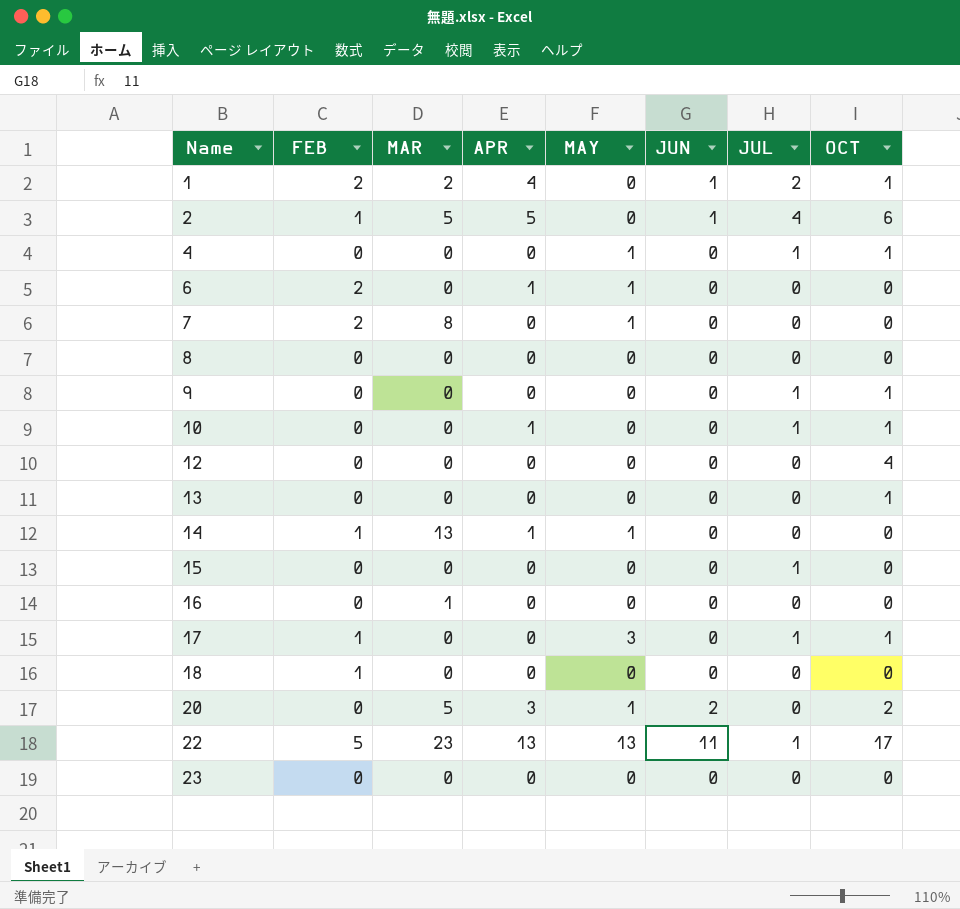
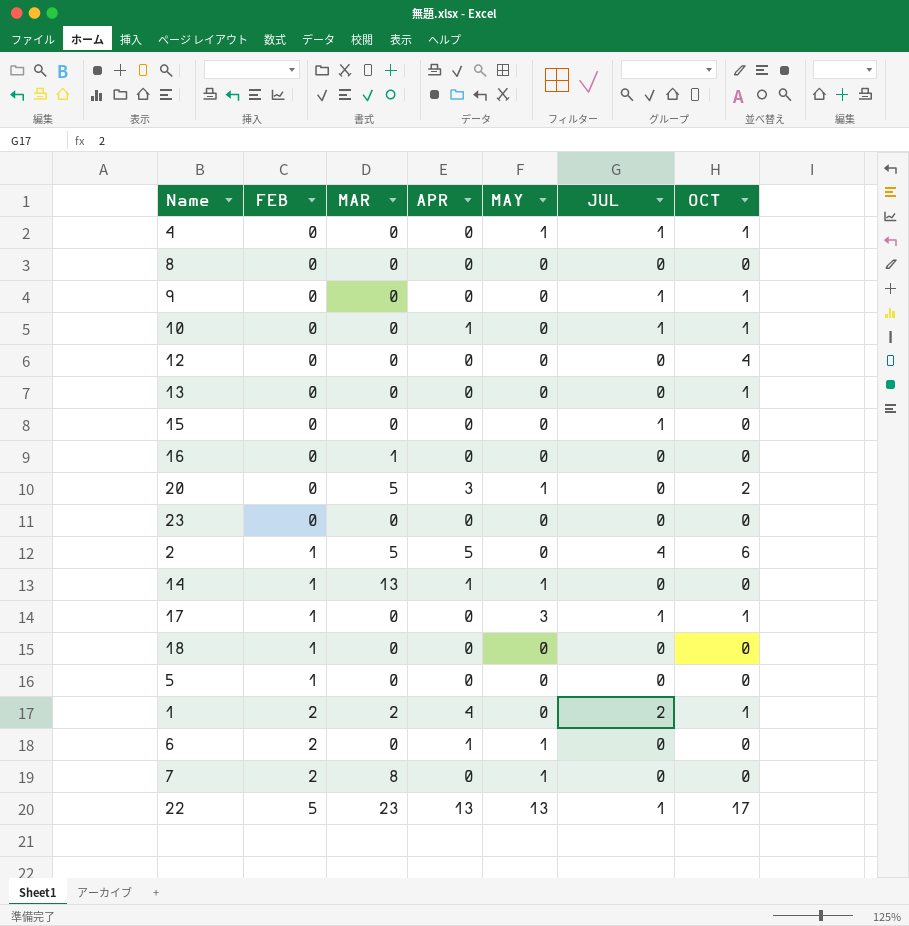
row order: Name ascending -> FEB ascending
column JUN | position: 6 -> none
row 5: none -> 1 | 0 | 0 | 0 | 0 | 0

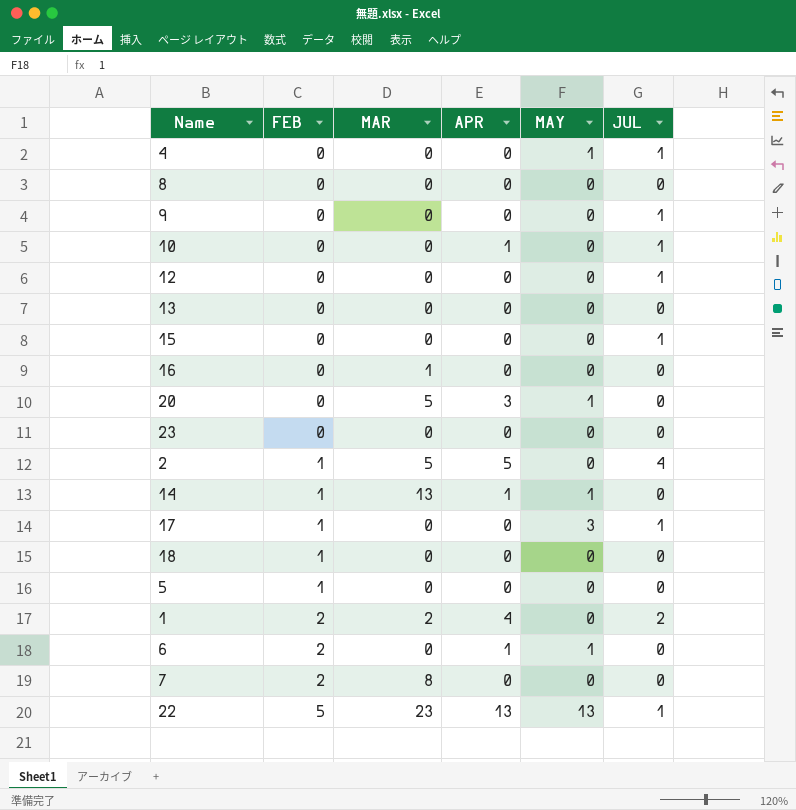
column OCT | position: 7 -> none
12 | JUL: 0 -> 1
7 | MAY: 1 -> 0

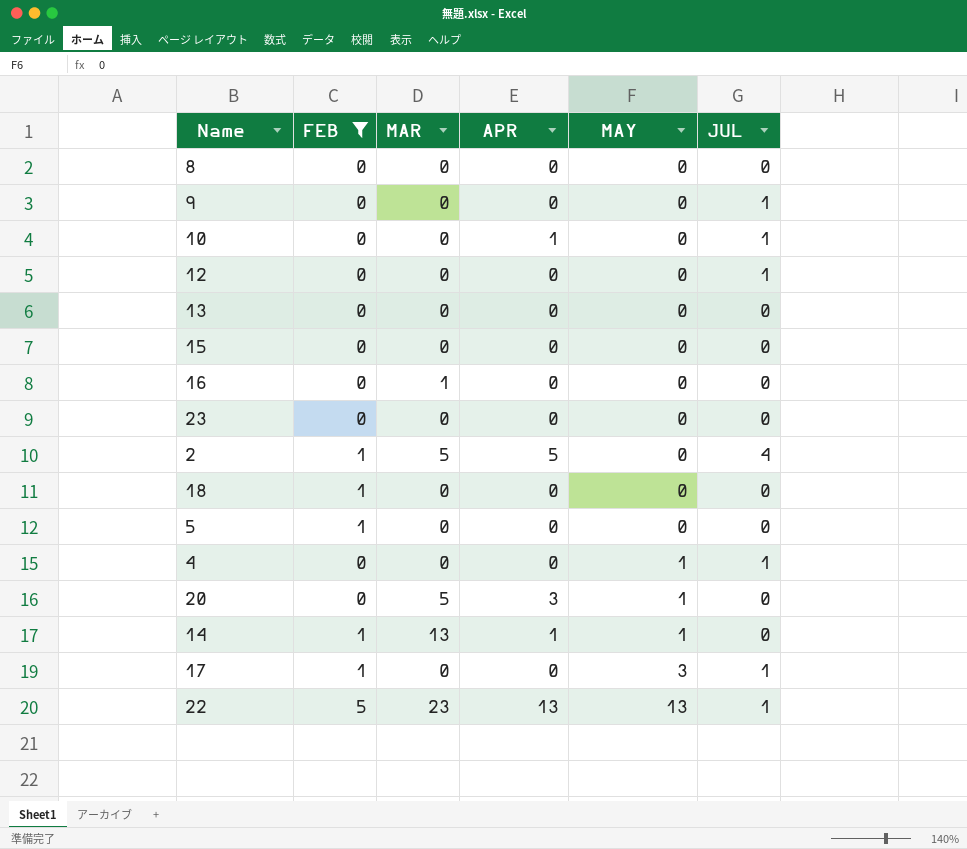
filter: none -> FEB != 2
row order: FEB ascending -> MAY ascending
15 | JUL: 1 -> 0

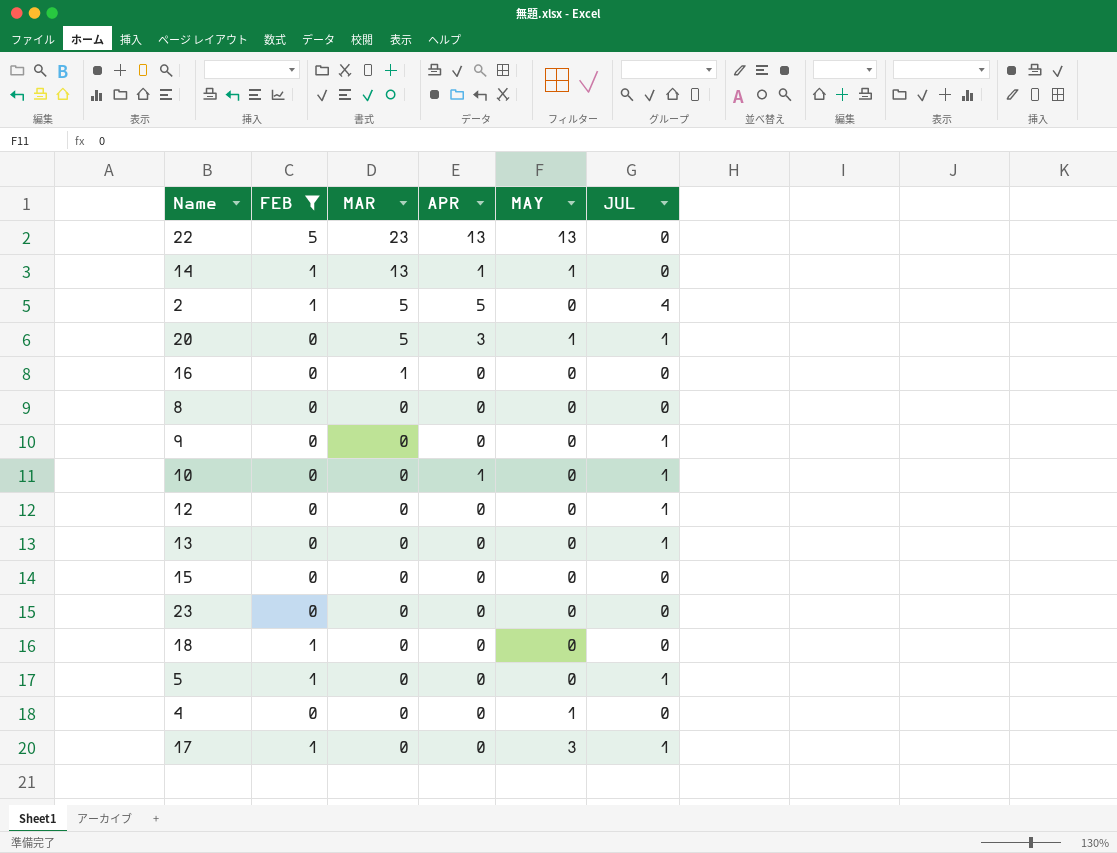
row order: MAY ascending -> MAR descending
22 | JUL: 1 -> 0
20 | JUL: 0 -> 1
13 | JUL: 0 -> 1
5 | JUL: 0 -> 1
4 | JUL: 1 -> 0

